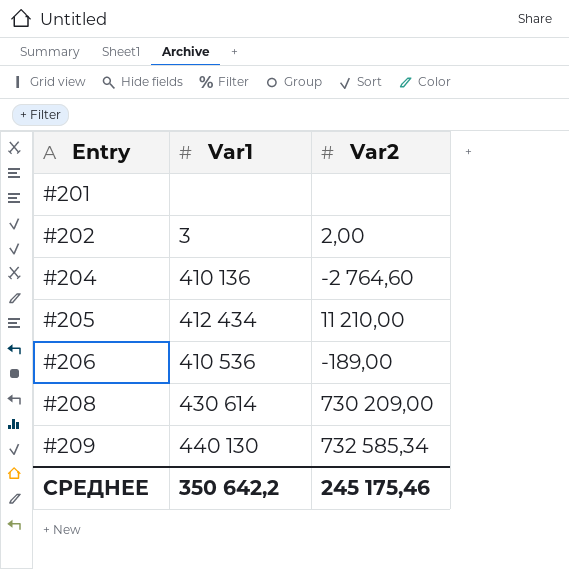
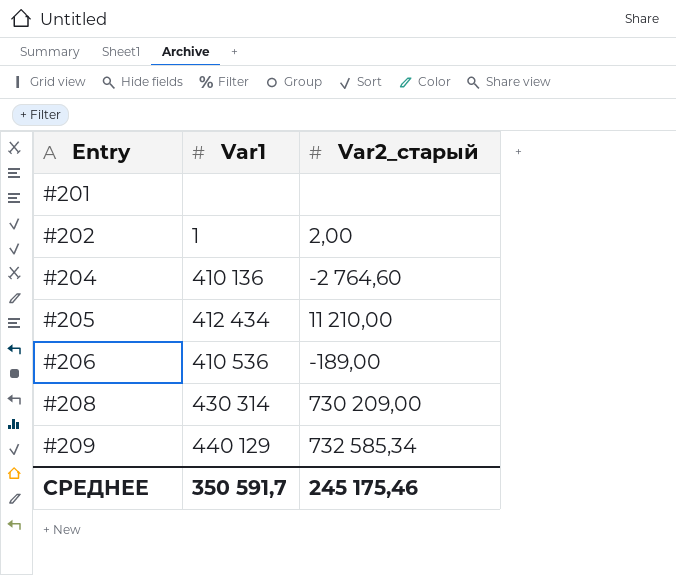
column name: Var2 -> Var2_старый
#202 | Var1: 3 -> 1
#208 | Var1: 430 614 -> 430 314
#209 | Var1: 440 130 -> 440 129
СРЕДНЕЕ | Var1: 350 642,2 -> 350 591,7

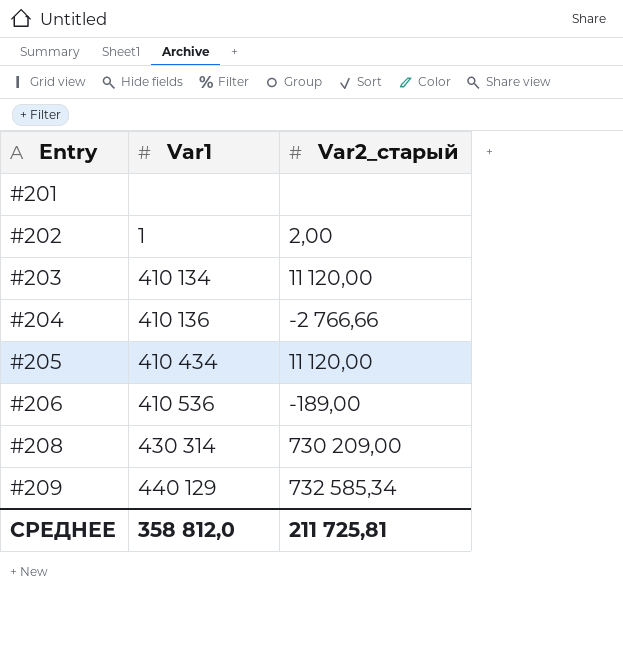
row #203: none -> 410 134 | 11 120,00
#204 | Var2_старый: -2 764,60 -> -2 766,66
#205 | Var1: 412 434 -> 410 434
#205 | Var2_старый: 11 210,00 -> 11 120,00
СРЕДНЕЕ | Var1: 350 591,7 -> 358 812,0
СРЕДНЕЕ | Var2_старый: 245 175,46 -> 211 725,81

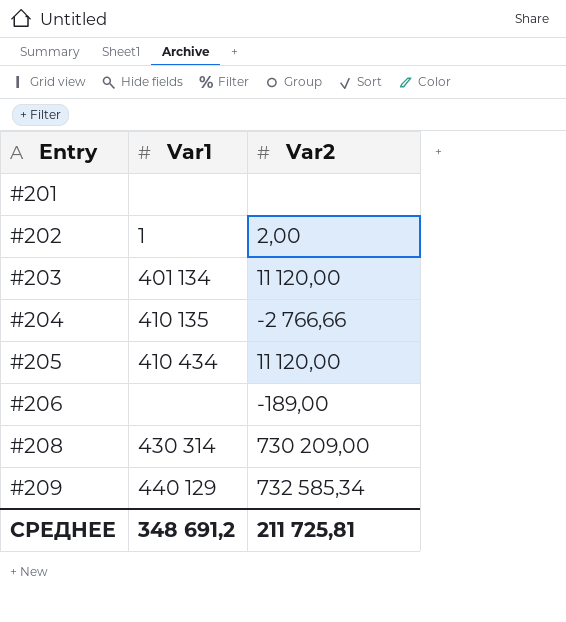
column name: Var2_старый -> Var2
#203 | Var1: 410 134 -> 401 134
#204 | Var1: 410 136 -> 410 135
#206 | Var1: 410 536 -> none
СРЕДНЕЕ | Var1: 358 812,0 -> 348 691,2

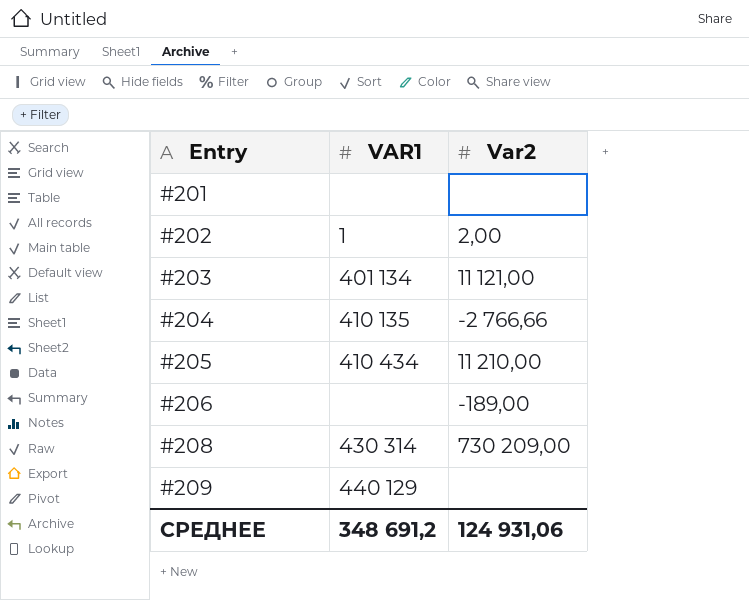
column name: Var1 -> VAR1
#203 | Var2: 11 120,00 -> 11 121,00
#205 | Var2: 11 120,00 -> 11 210,00
#209 | Var2: 732 585,34 -> none
СРЕДНЕЕ | Var2: 211 725,81 -> 124 931,06

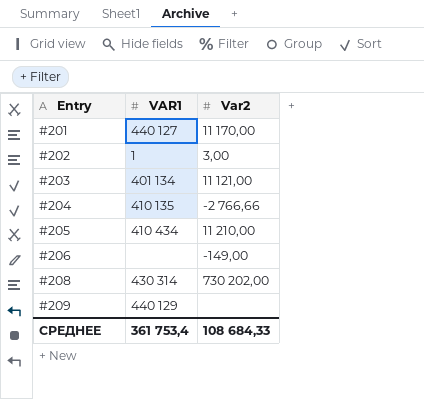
#201 | VAR1: none -> 440 127
#201 | Var2: none -> 11 170,00
#202 | Var2: 2,00 -> 3,00
#206 | Var2: -189,00 -> -149,00
#208 | Var2: 730 209,00 -> 730 202,00
СРЕДНЕЕ | VAR1: 348 691,2 -> 361 753,4
СРЕДНЕЕ | Var2: 124 931,06 -> 108 684,33

